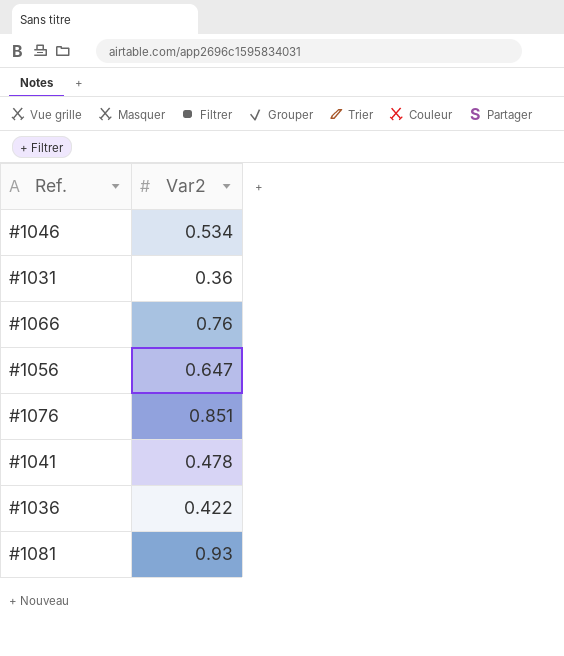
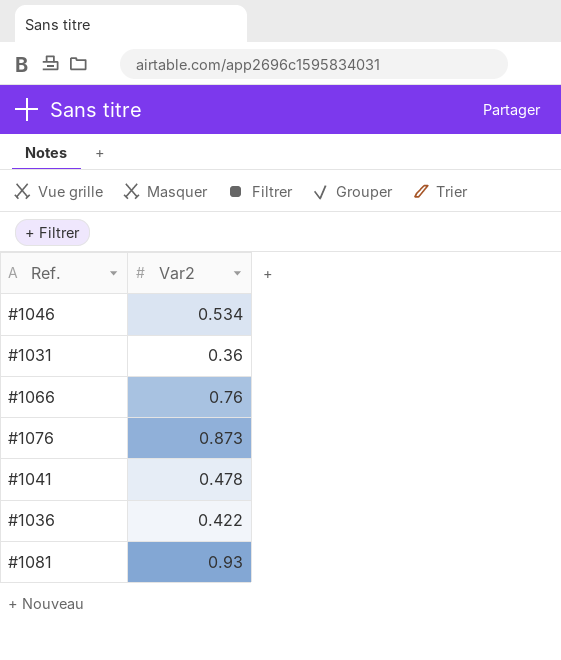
row #1056: 0.647 -> none
#1076 | Var2: 0.851 -> 0.873

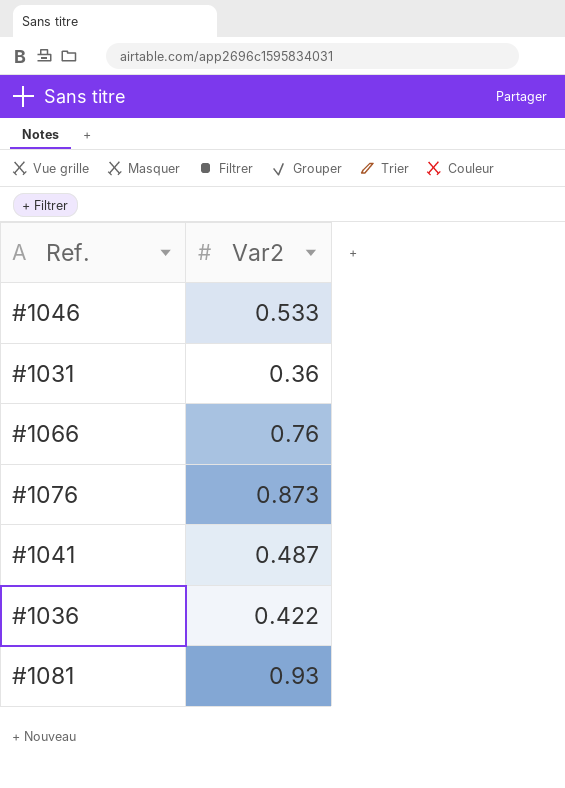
#1046 | Var2: 0.534 -> 0.533
#1041 | Var2: 0.478 -> 0.487

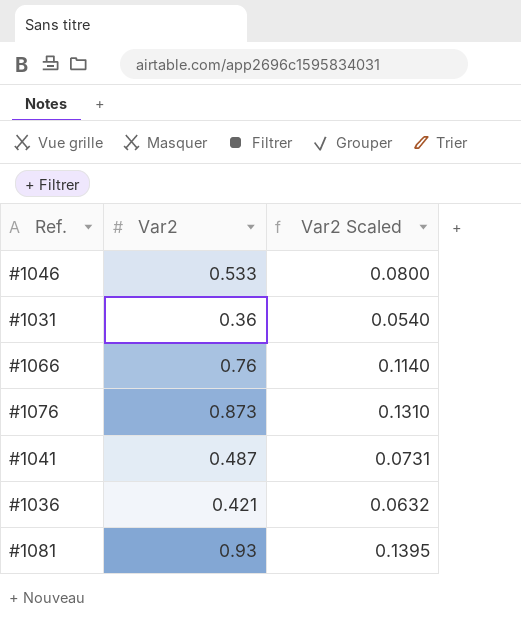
column Var2 Scaled | formula: none -> [Var2] * 0.15
#1036 | Var2: 0.422 -> 0.421

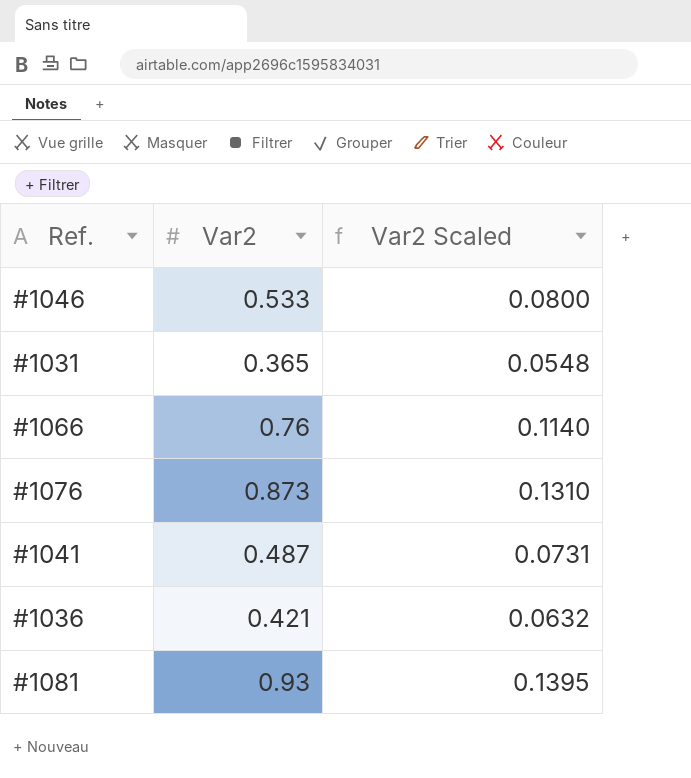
#1031 | Var2: 0.36 -> 0.365
#1031 | Var2 Scaled: 0.0540 -> 0.0548

